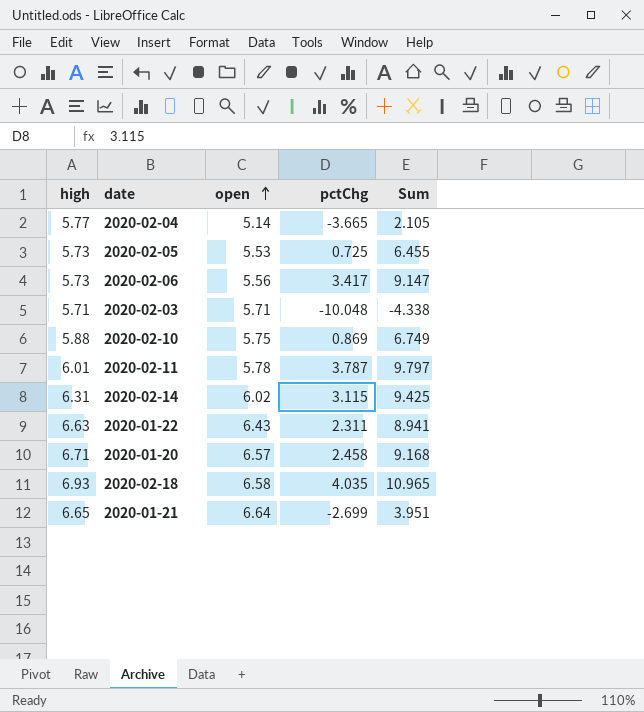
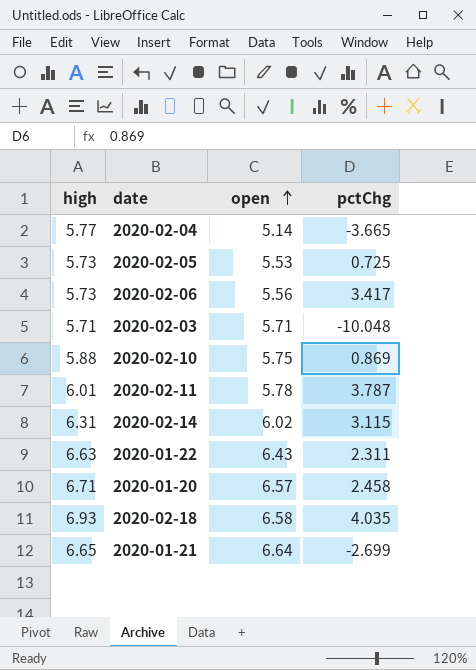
column Sum | formula: [high] + [pctChg] -> none

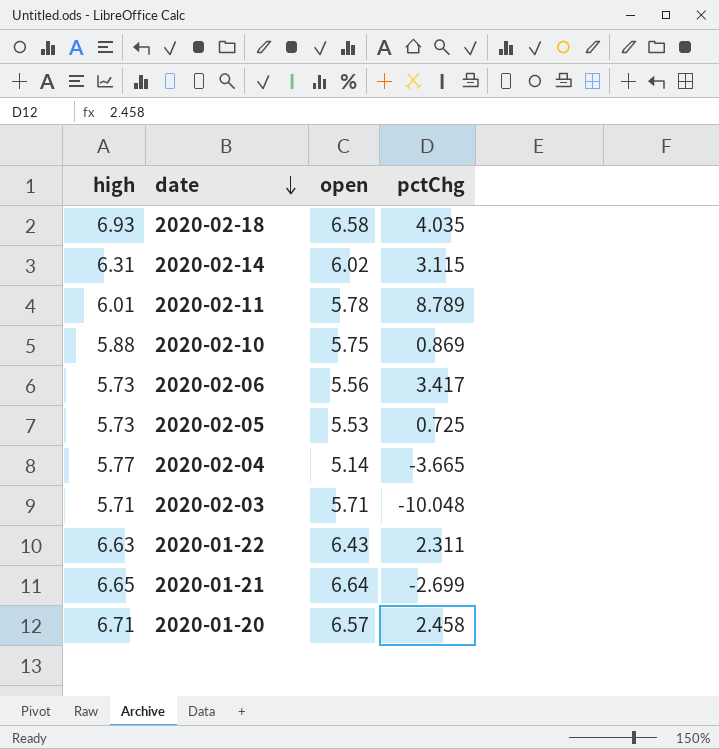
row order: open ascending -> date descending
2020-02-11 | pctChg: 3.787 -> 8.789

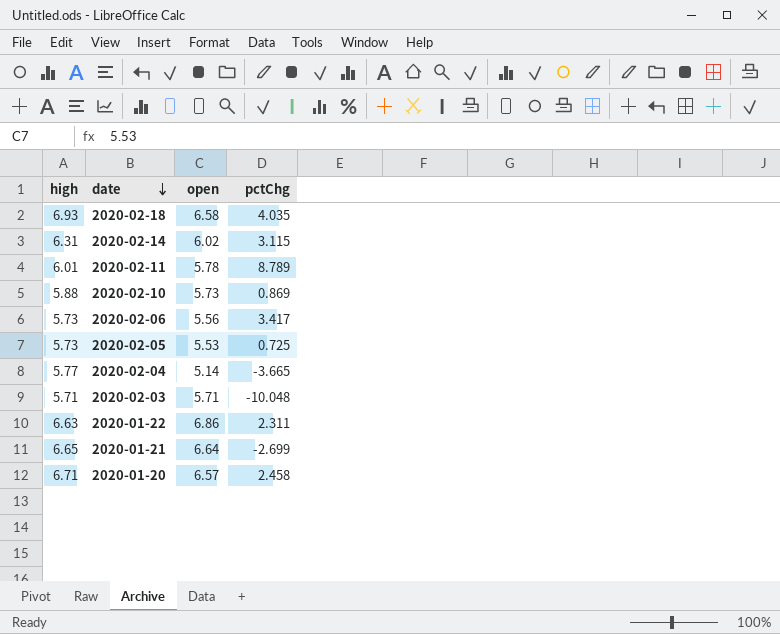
2020-02-10 | open: 5.75 -> 5.73
2020-01-22 | open: 6.43 -> 6.86

